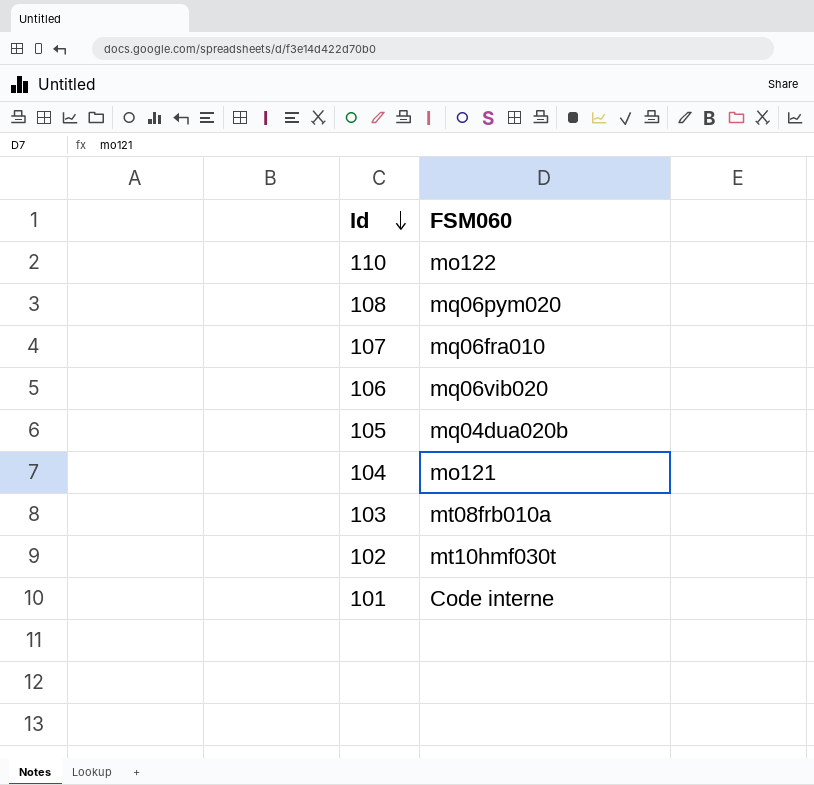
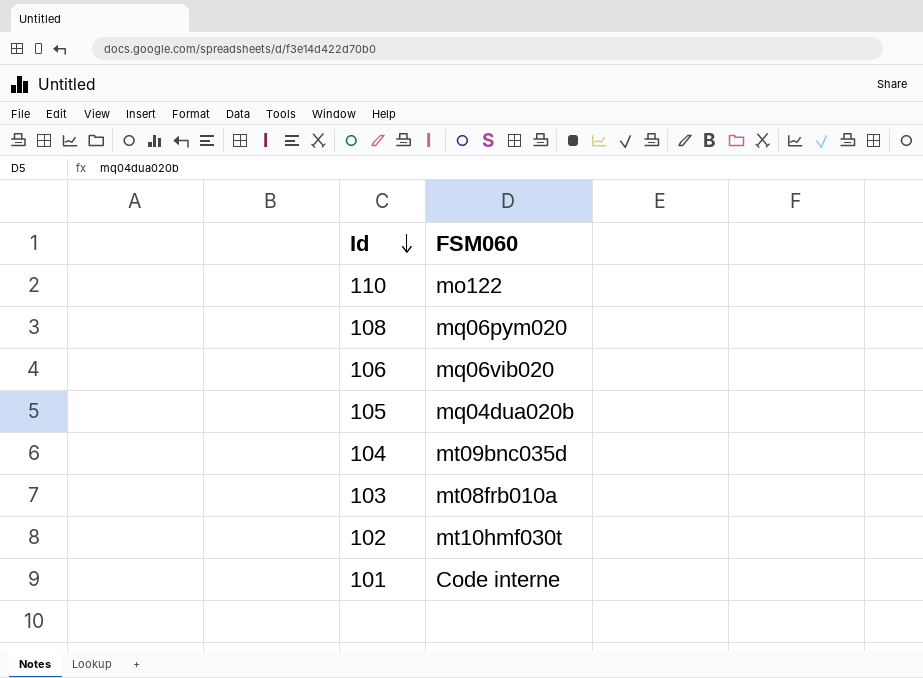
row 107: mq06fra010 -> none
104 | FSM060: mo121 -> mt09bnc035d

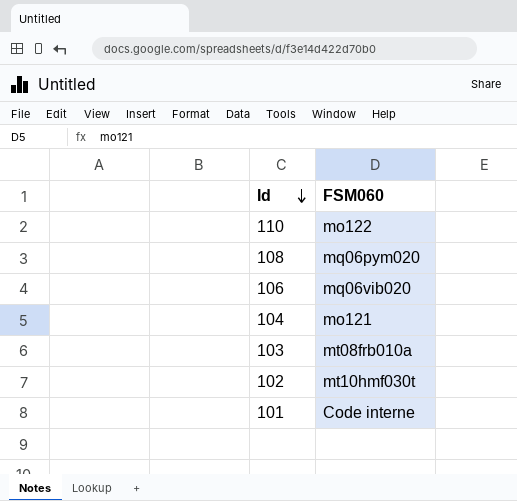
row 105: mq04dua020b -> none
104 | FSM060: mt09bnc035d -> mo121

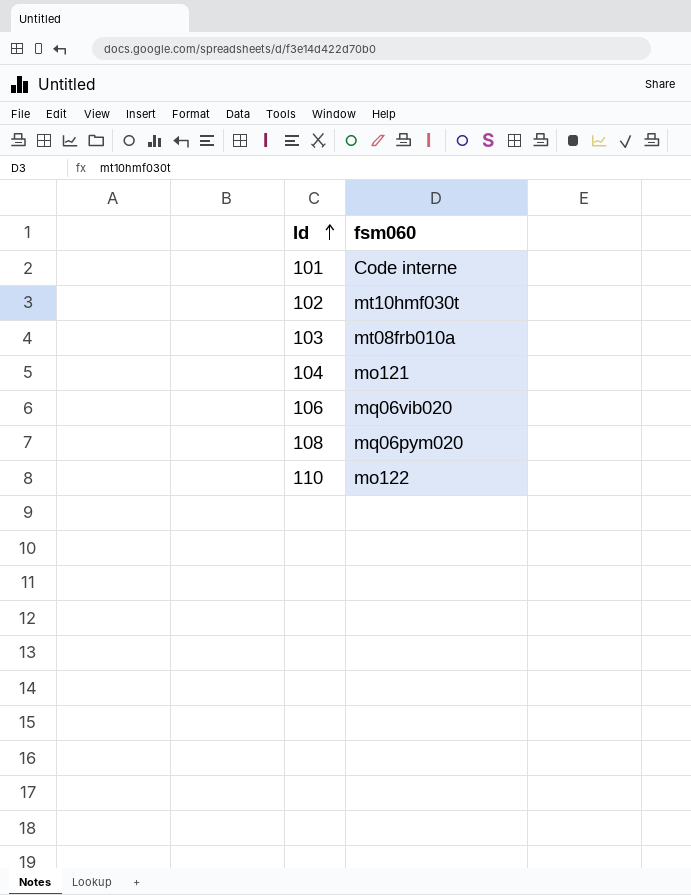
row order: Id descending -> Id ascending
column name: FSM060 -> fsm060

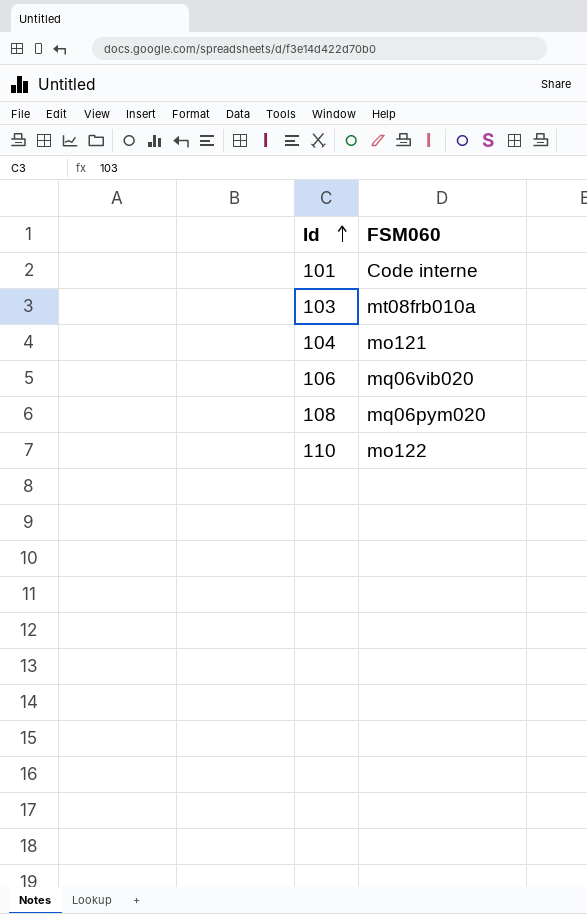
column name: fsm060 -> FSM060
row 102: mt10hmf030t -> none

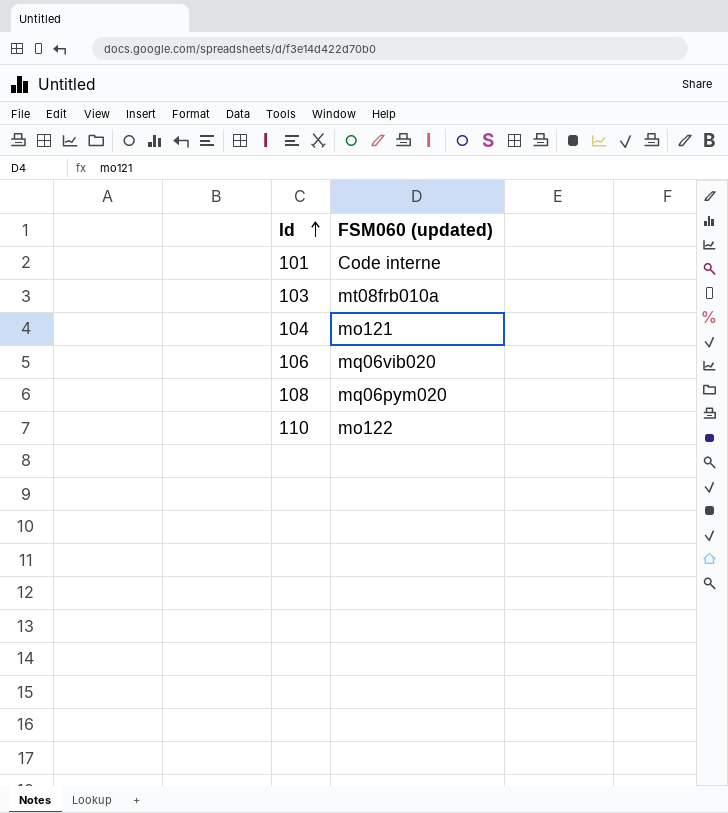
column name: FSM060 -> FSM060 (updated)

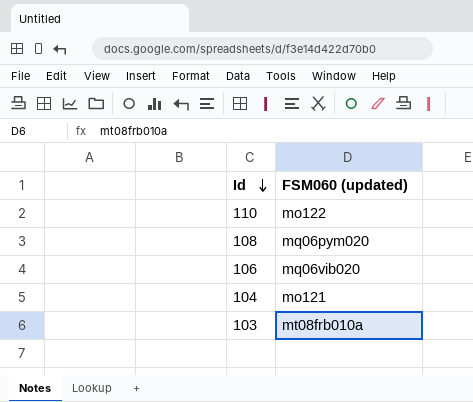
row order: Id ascending -> Id descending
row 101: Code interne -> none

